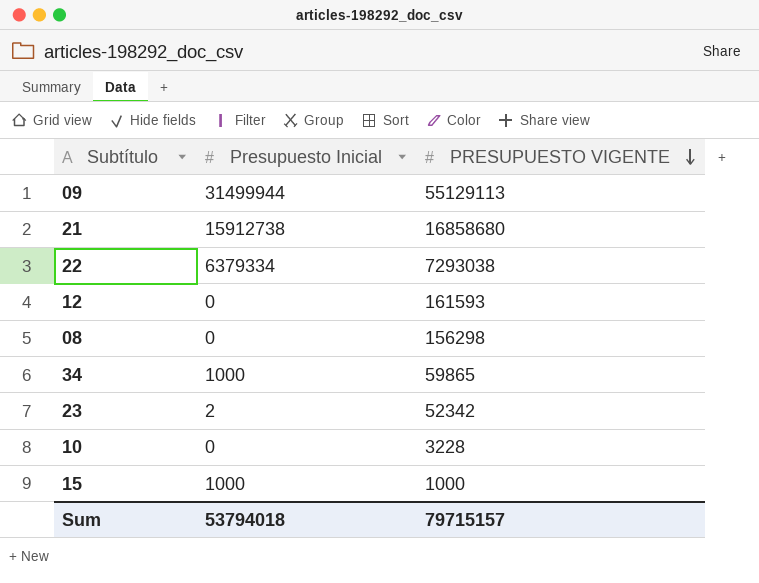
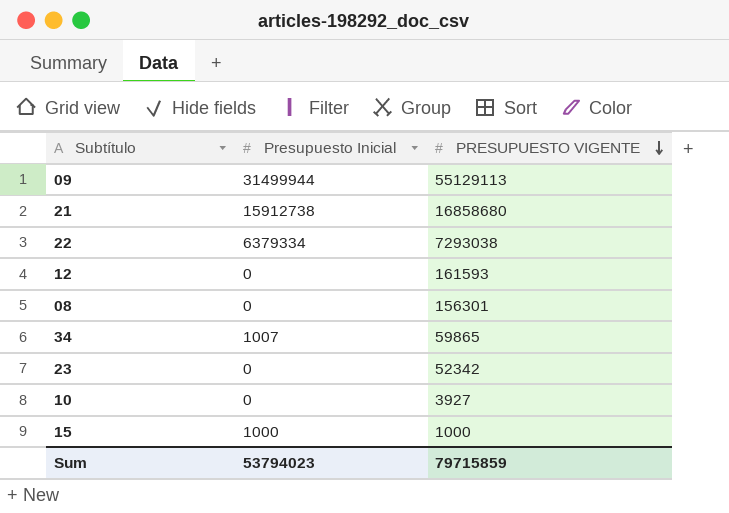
08 | PRESUPUESTO VIGENTE: 156298 -> 156301
34 | Presupuesto Inicial: 1000 -> 1007
23 | Presupuesto Inicial: 2 -> 0
10 | PRESUPUESTO VIGENTE: 3228 -> 3927
Sum | Presupuesto Inicial: 53794018 -> 53794023
Sum | PRESUPUESTO VIGENTE: 79715157 -> 79715859

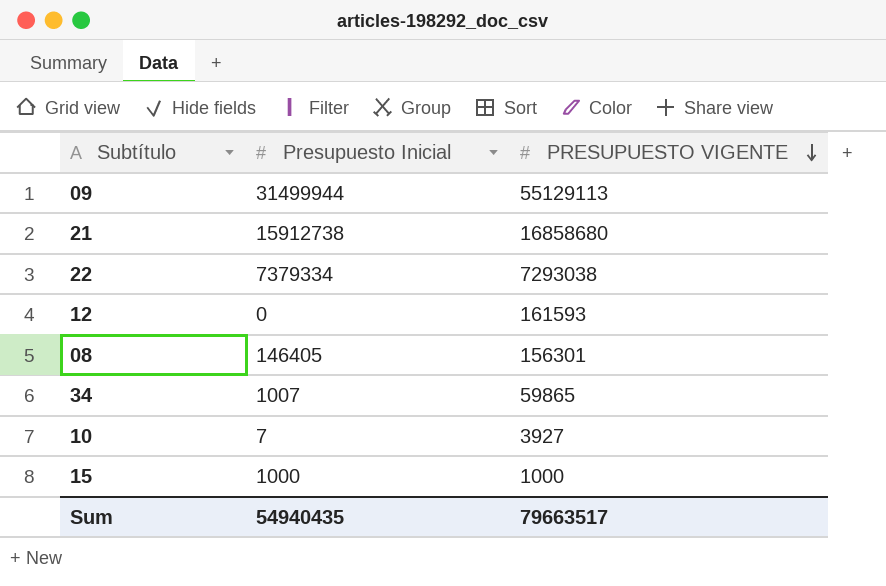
row 23: 0 | 52342 -> none
22 | Presupuesto Inicial: 6379334 -> 7379334
08 | Presupuesto Inicial: 0 -> 146405
10 | Presupuesto Inicial: 0 -> 7
Sum | Presupuesto Inicial: 53794023 -> 54940435
Sum | PRESUPUESTO VIGENTE: 79715859 -> 79663517

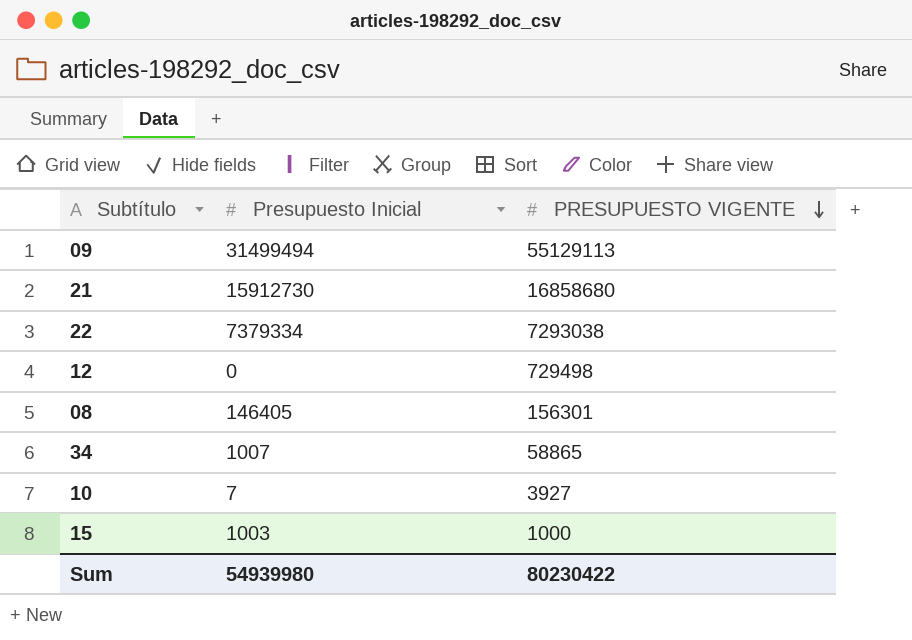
09 | Presupuesto Inicial: 31499944 -> 31499494
21 | Presupuesto Inicial: 15912738 -> 15912730
12 | PRESUPUESTO VIGENTE: 161593 -> 729498
34 | PRESUPUESTO VIGENTE: 59865 -> 58865
15 | Presupuesto Inicial: 1000 -> 1003
Sum | Presupuesto Inicial: 54940435 -> 54939980
Sum | PRESUPUESTO VIGENTE: 79663517 -> 80230422

